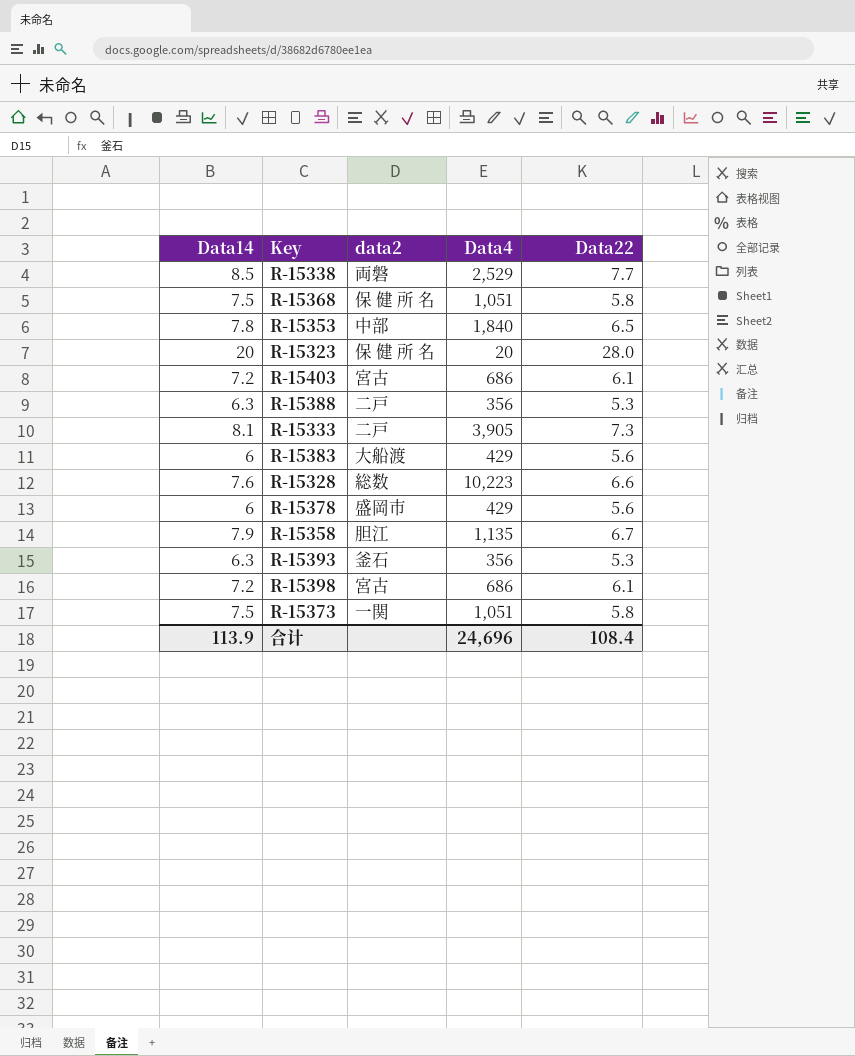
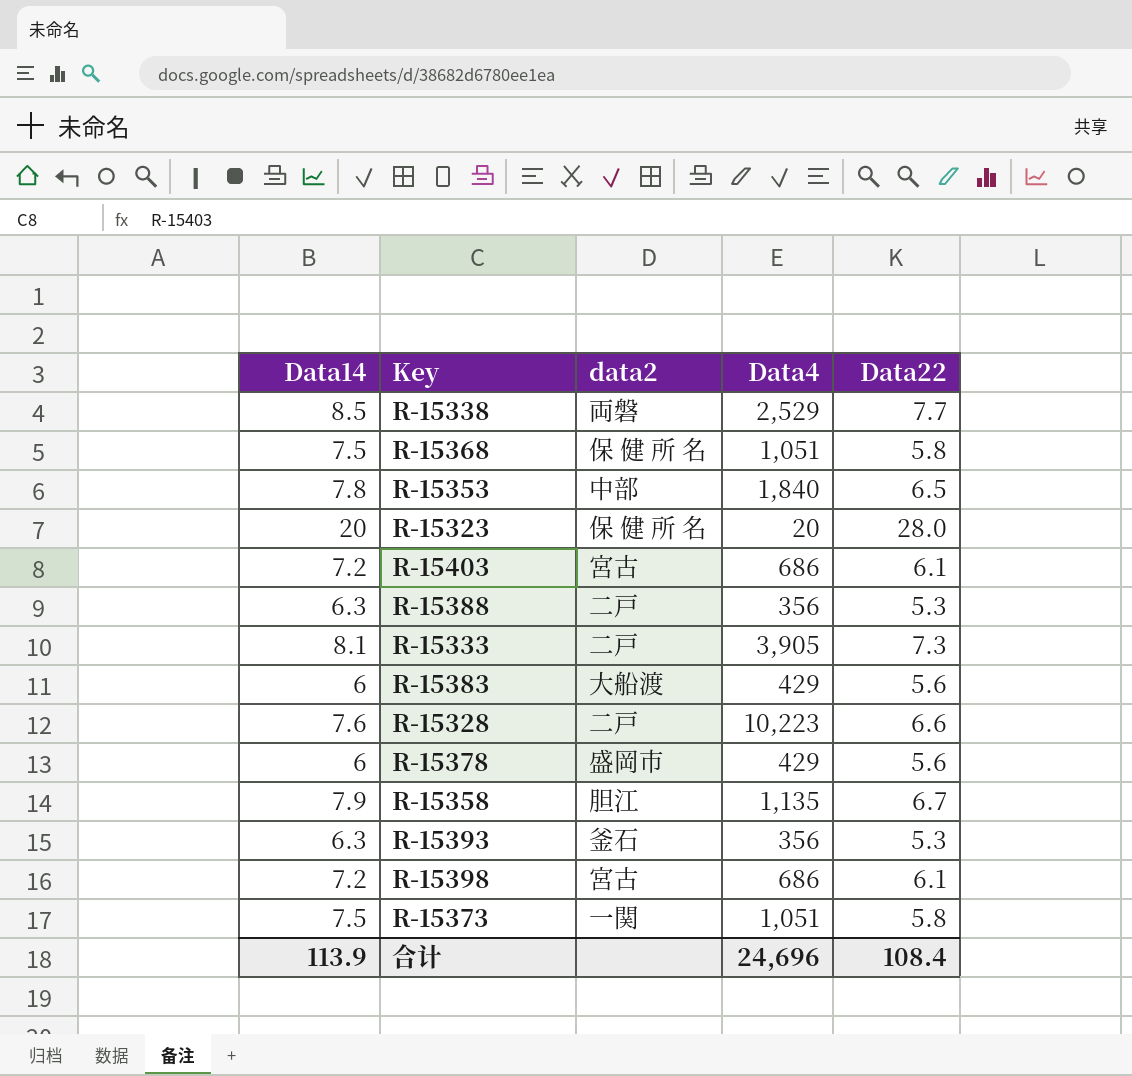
R-15328 | data2: 総数 -> 二戸

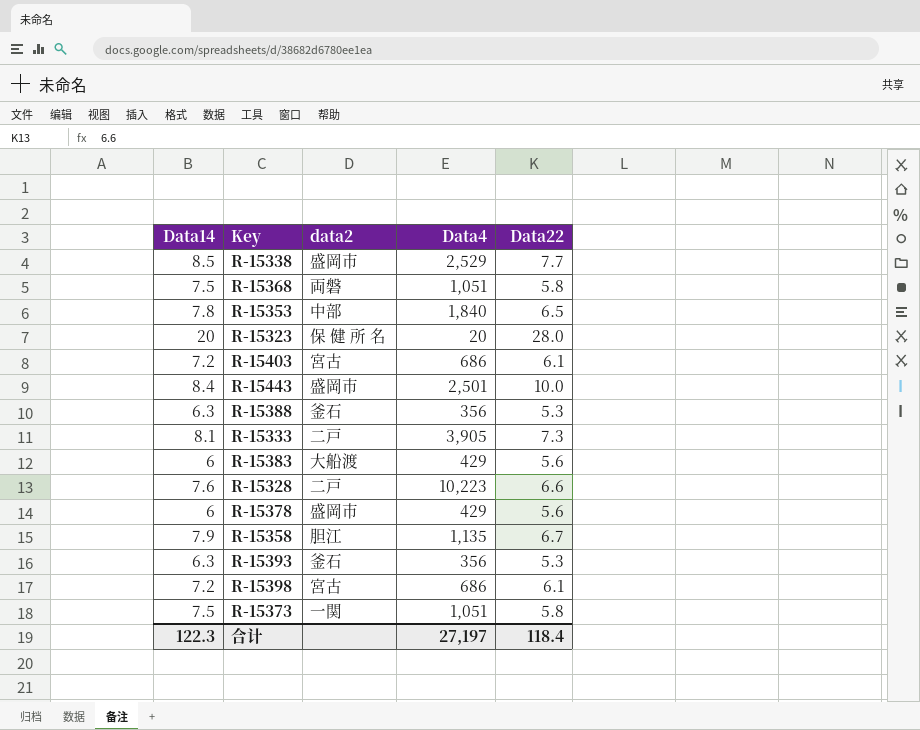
R-15338 | data2: 両磐 -> 盛岡市
R-15368 | data2: 保 健 所 名 -> 両磐
row R-15443: none -> 8.4 | 盛岡市 | 2,501 | 10.0
R-15388 | data2: 二戸 -> 釜石
合计 | Data14: 113.9 -> 122.3
合计 | Data4: 24,696 -> 27,197
合计 | Data22: 108.4 -> 118.4

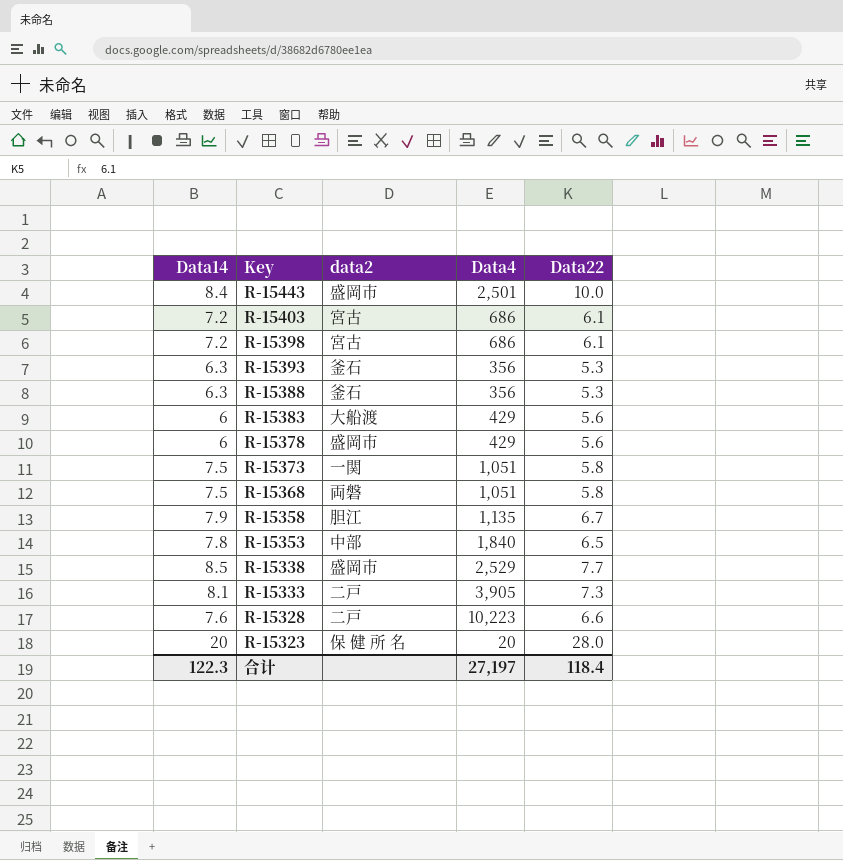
row order: none -> Key descending

